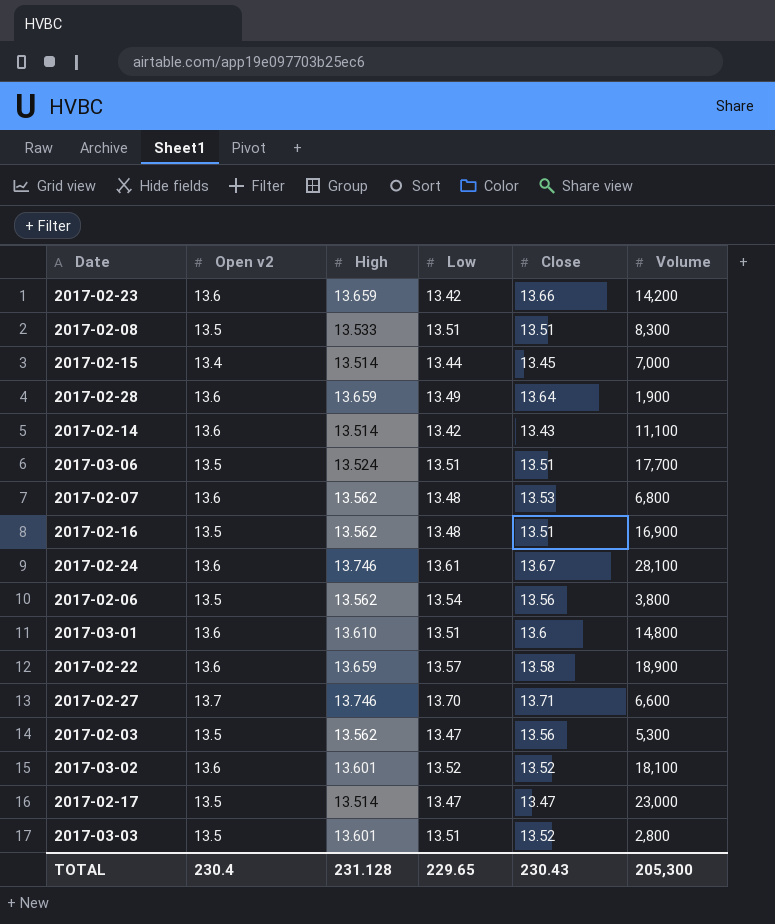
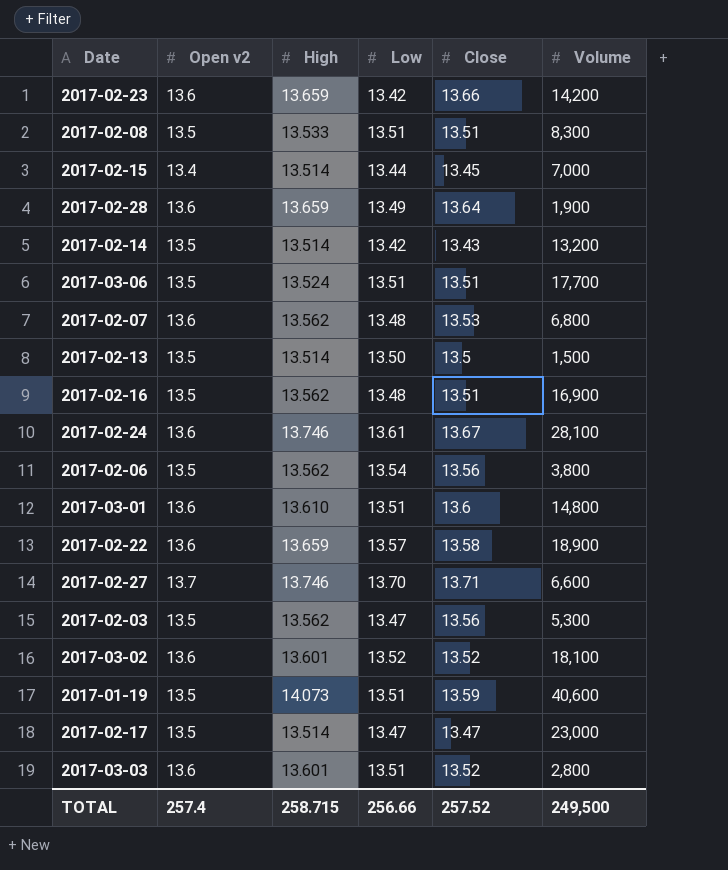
2017-02-14 | Open v2: 13.6 -> 13.5
2017-02-14 | Volume: 11,100 -> 13,200
row 2017-02-13: none -> 13.5 | 13.514 | 13.50 | 13.5 | 1,500
row 2017-01-19: none -> 13.5 | 14.073 | 13.51 | 13.59 | 40,600
2017-03-03 | Open v2: 13.5 -> 13.6
TOTAL | Open v2: 230.4 -> 257.4
TOTAL | High: 231.128 -> 258.715
TOTAL | Low: 229.65 -> 256.66
TOTAL | Close: 230.43 -> 257.52
TOTAL | Volume: 205,300 -> 249,500

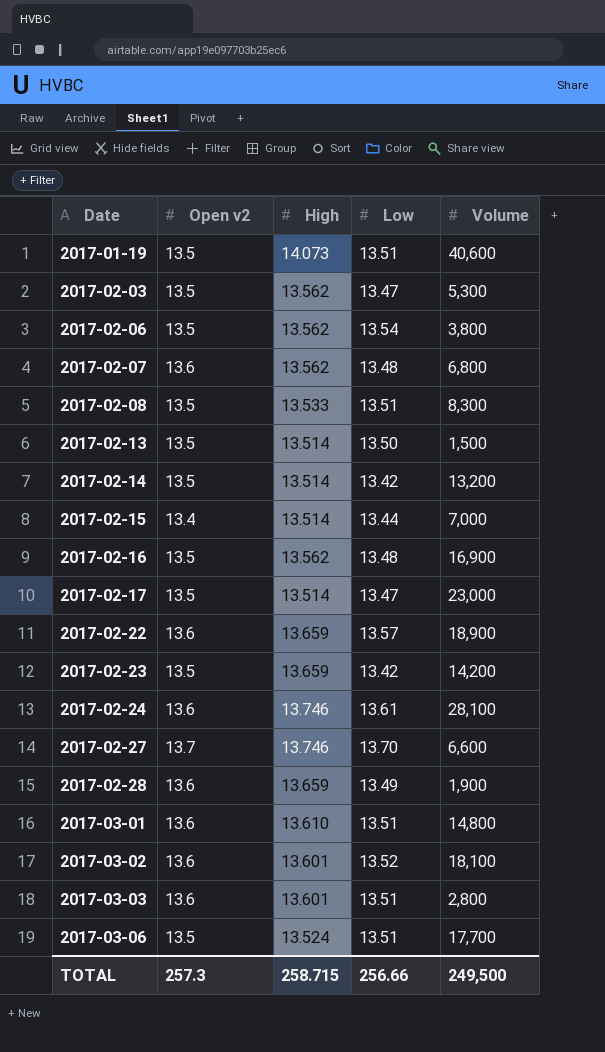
row order: none -> Date ascending
column Close | position: 5 -> none
2017-02-23 | Open v2: 13.6 -> 13.5
TOTAL | Open v2: 257.4 -> 257.3

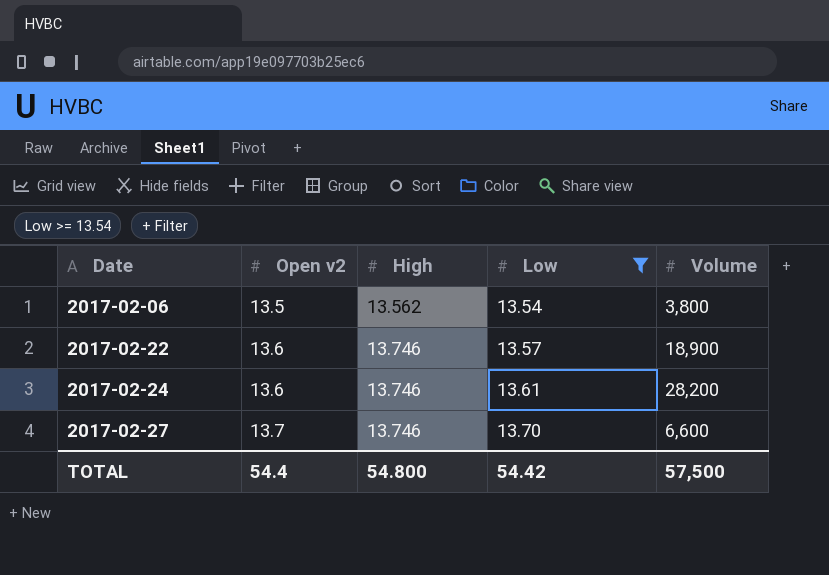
filter: none -> Low >= 13.54
2017-02-22 | High: 13.659 -> 13.746
2017-02-24 | Volume: 28,100 -> 28,200
TOTAL | Open v2: 257.3 -> 54.4
TOTAL | High: 258.715 -> 54.800
TOTAL | Low: 256.66 -> 54.42
TOTAL | Volume: 249,500 -> 57,500

